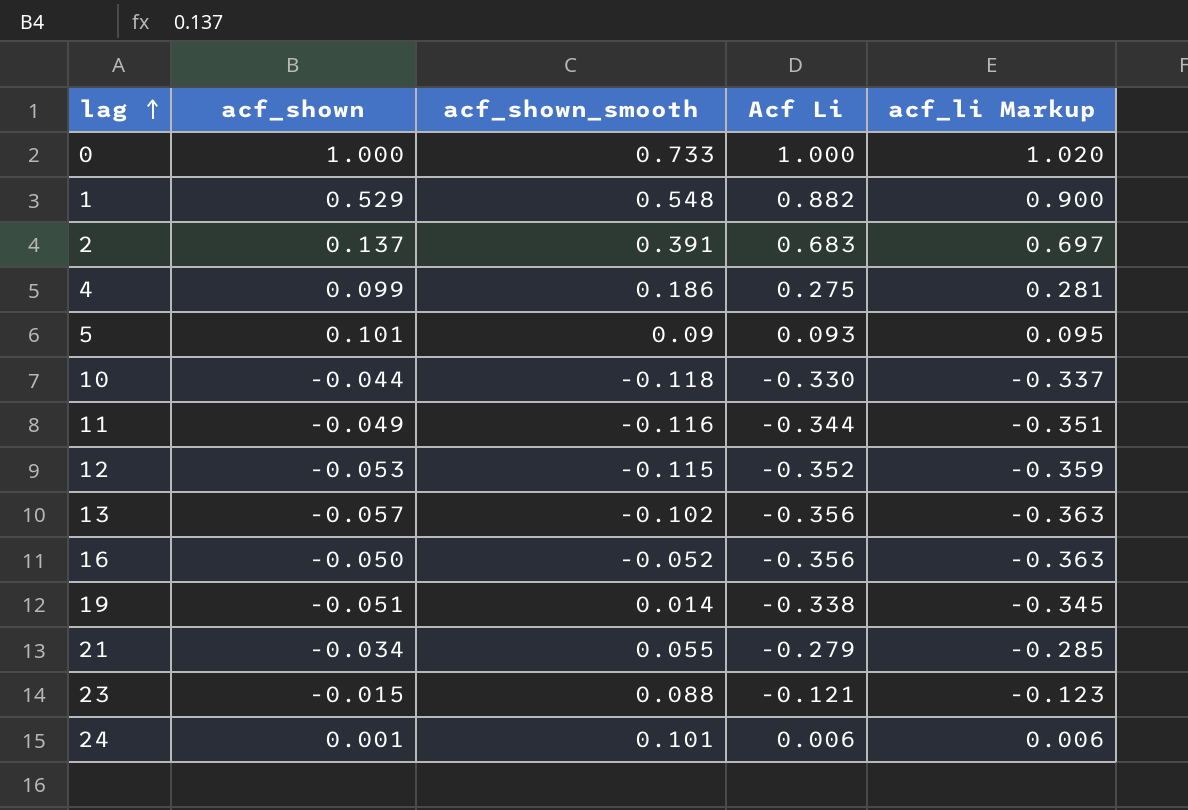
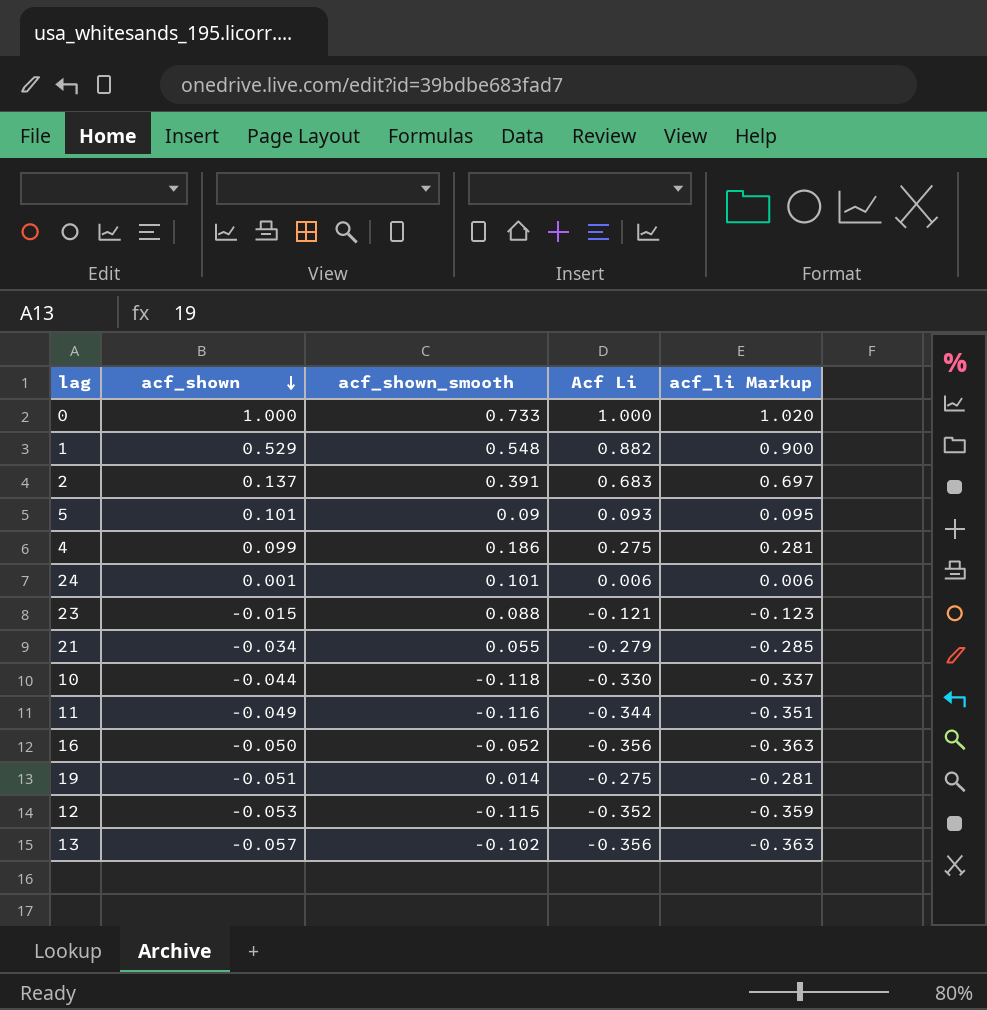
row order: lag ascending -> acf_shown descending
19 | Acf Li: -0.338 -> -0.275
19 | acf_li Markup: -0.345 -> -0.281

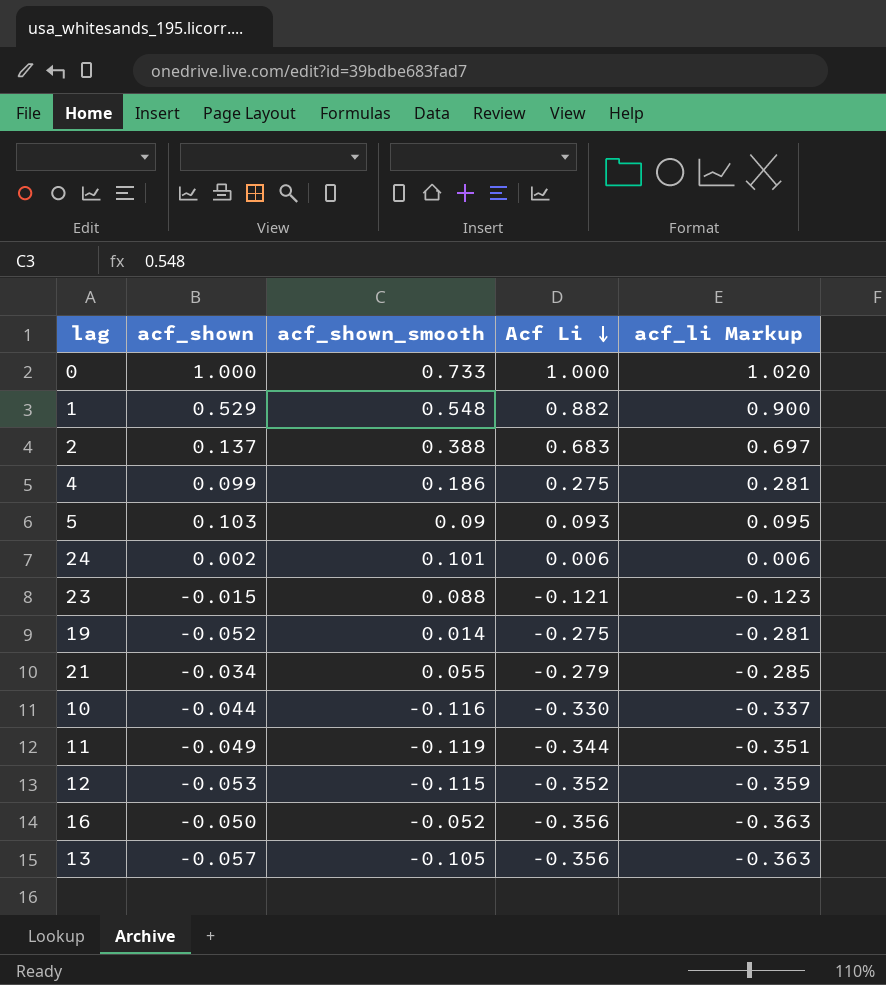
row order: acf_shown descending -> Acf Li descending
2 | acf_shown_smooth: 0.391 -> 0.388
5 | acf_shown: 0.101 -> 0.103
24 | acf_shown: 0.001 -> 0.002
19 | acf_shown: -0.051 -> -0.052
10 | acf_shown_smooth: -0.118 -> -0.116
11 | acf_shown_smooth: -0.116 -> -0.119
13 | acf_shown_smooth: -0.102 -> -0.105

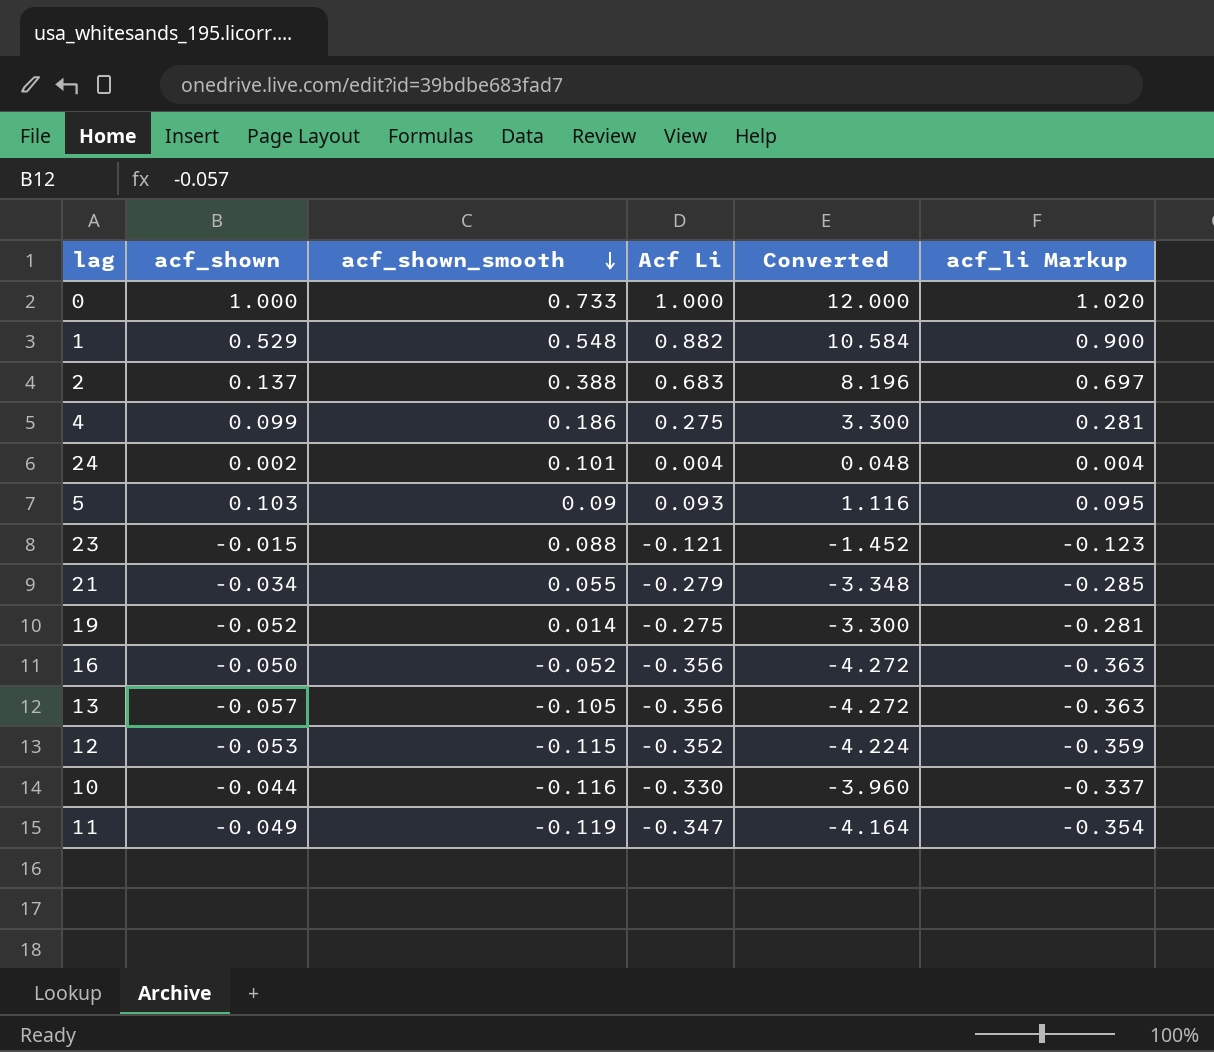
row order: Acf Li descending -> acf_shown_smooth descending
column Converted | formula: none -> [Acf Li] * 12
24 | Acf Li: 0.006 -> 0.004
24 | acf_li Markup: 0.006 -> 0.004
11 | Acf Li: -0.344 -> -0.347
11 | acf_li Markup: -0.351 -> -0.354

